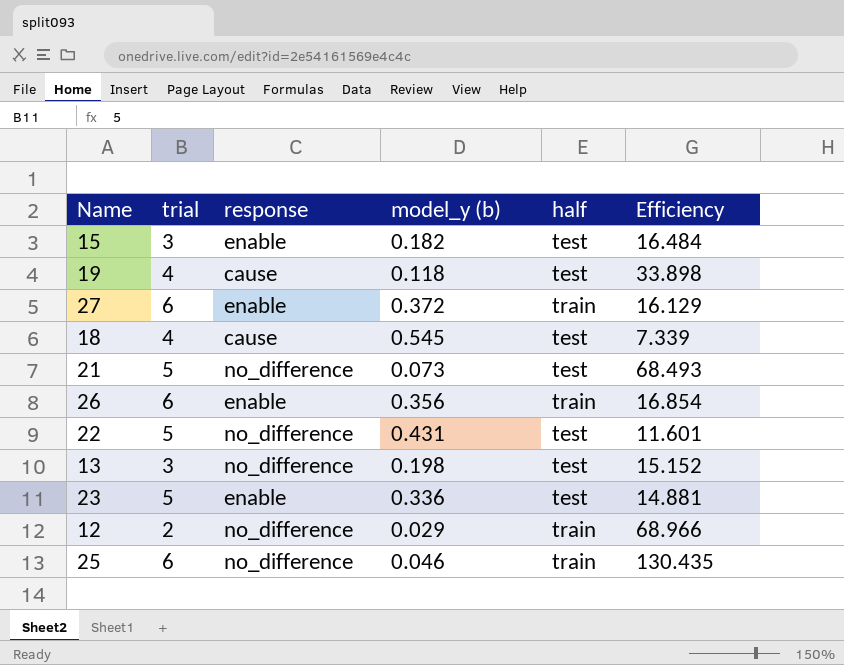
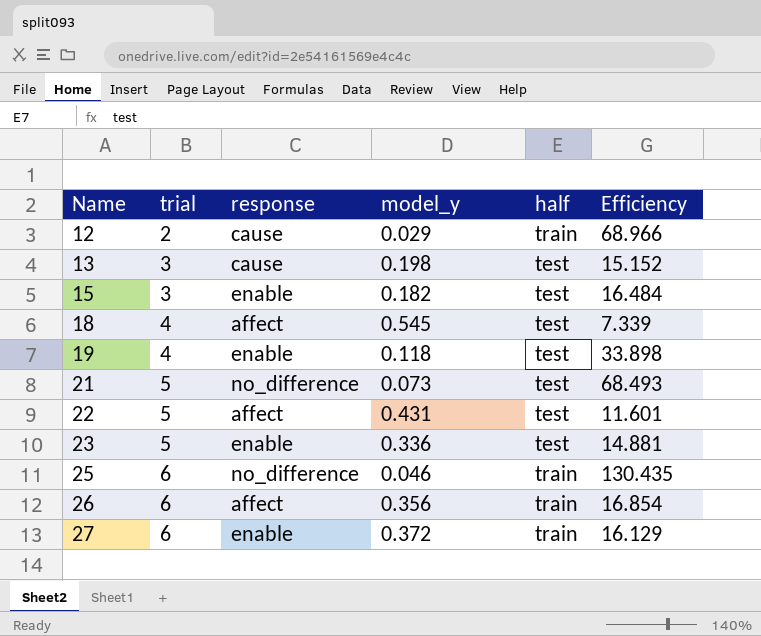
row order: none -> Name ascending
column name: model_y (b) -> model_y
12 | response: no_difference -> cause
13 | response: no_difference -> cause
18 | response: cause -> affect
19 | response: cause -> enable
22 | response: no_difference -> affect
26 | response: enable -> affect

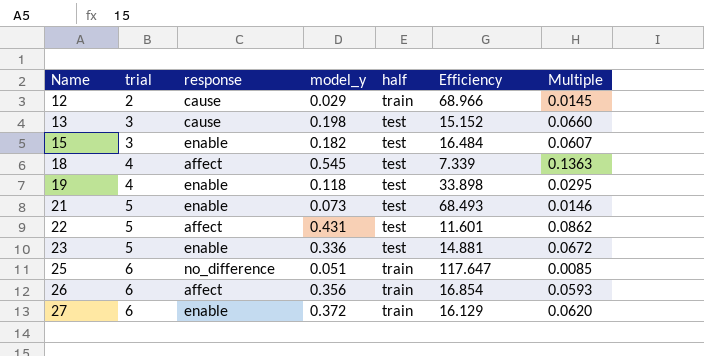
column Multiple | formula: none -> [model_y] / [trial]
21 | response: no_difference -> enable
25 | model_y: 0.046 -> 0.051
25 | Efficiency: 130.435 -> 117.647

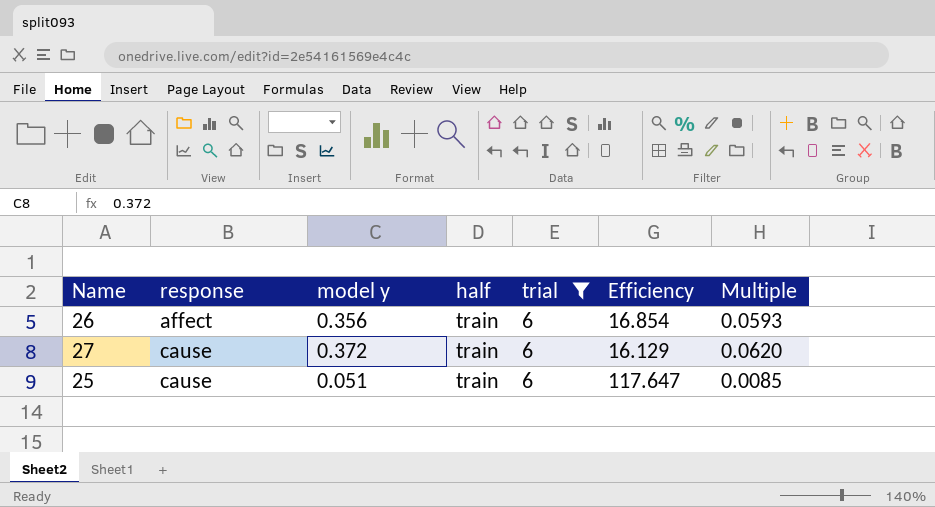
filter: none -> trial = 6
row order: Name ascending -> response ascending
column name: model_y -> model y
column trial | position: 2 -> 5
27 | response: enable -> cause
25 | response: no_difference -> cause

